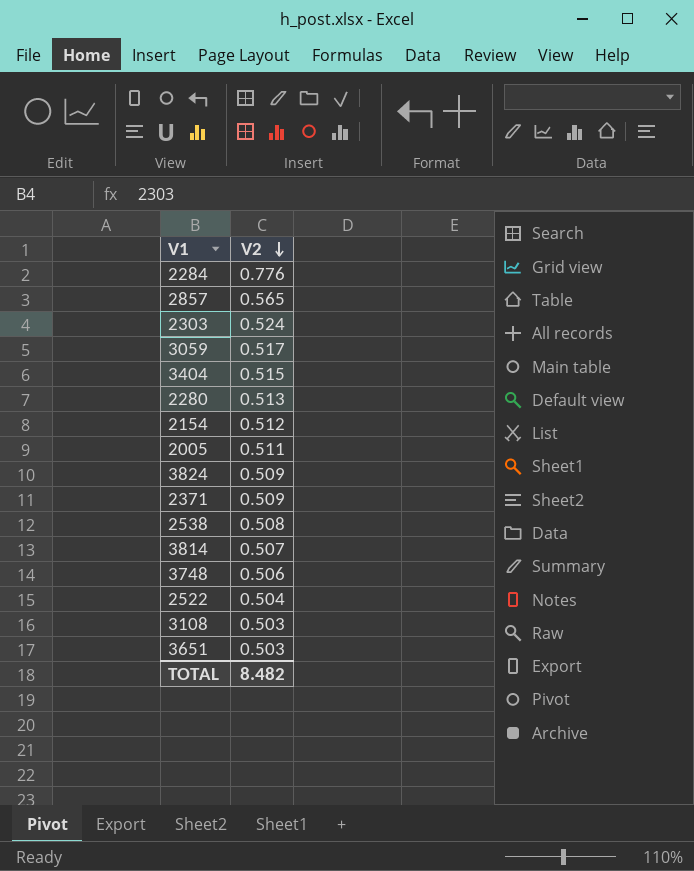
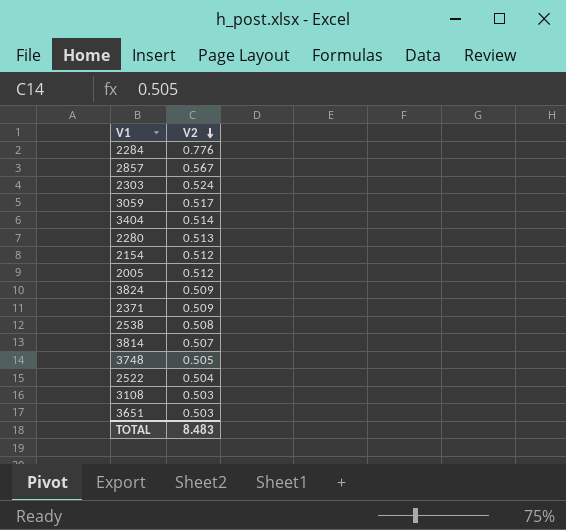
2857 | V2: 0.565 -> 0.567
3404 | V2: 0.515 -> 0.514
2005 | V2: 0.511 -> 0.512
3748 | V2: 0.506 -> 0.505
TOTAL | V2: 8.482 -> 8.483

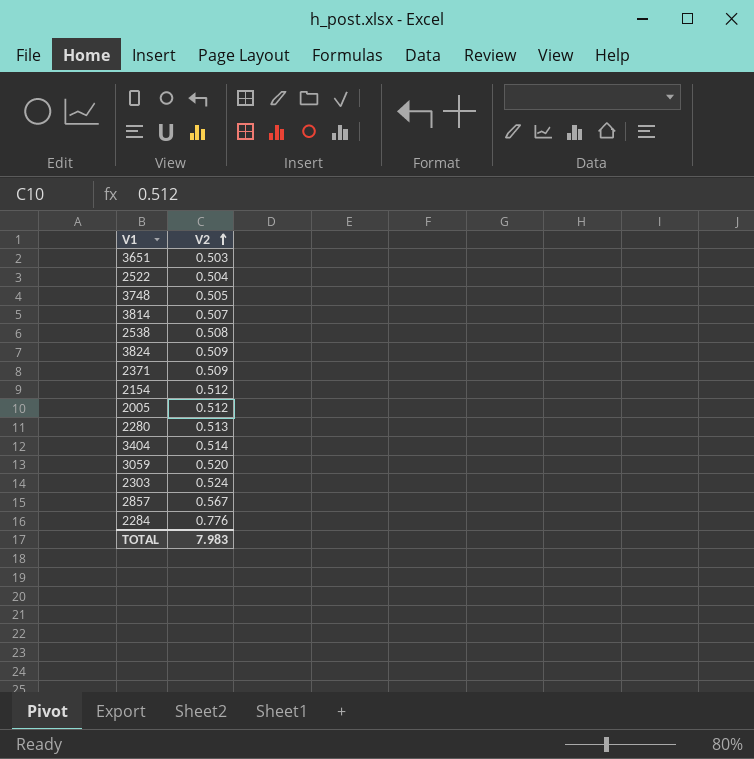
row order: V2 descending -> V2 ascending
row 3108: 0.503 -> none
3059 | V2: 0.517 -> 0.520
TOTAL | V2: 8.483 -> 7.983

